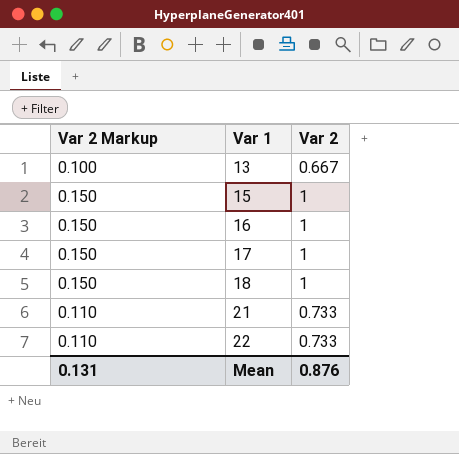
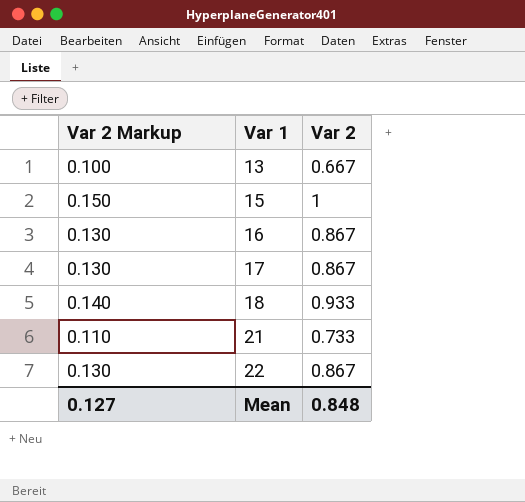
16 | Var 2 Markup: 0.150 -> 0.130
16 | Var 2: 1 -> 0.867
17 | Var 2 Markup: 0.150 -> 0.130
17 | Var 2: 1 -> 0.867
18 | Var 2 Markup: 0.150 -> 0.140
18 | Var 2: 1 -> 0.933
22 | Var 2 Markup: 0.110 -> 0.130
22 | Var 2: 0.733 -> 0.867
Mean | Var 2 Markup: 0.131 -> 0.127
Mean | Var 2: 0.876 -> 0.848

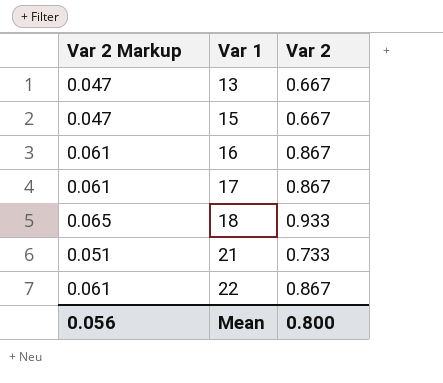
column Var 2 Markup | formula: [Var 2] * 0.15 -> [Var 2] * 0.07
15 | Var 2: 1 -> 0.667
Mean | Var 2 Markup: 0.127 -> 0.056
Mean | Var 2: 0.848 -> 0.800

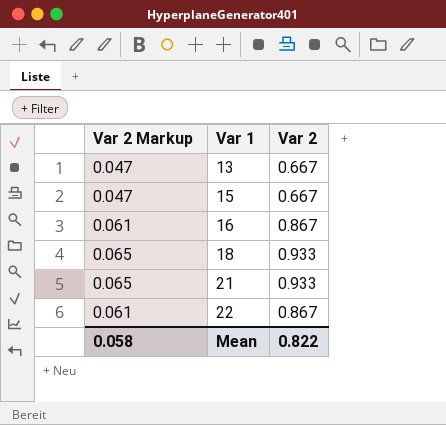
row 17: 0.061 | 0.867 -> none
21 | Var 2 Markup: 0.051 -> 0.065
21 | Var 2: 0.733 -> 0.933
Mean | Var 2 Markup: 0.056 -> 0.058
Mean | Var 2: 0.800 -> 0.822

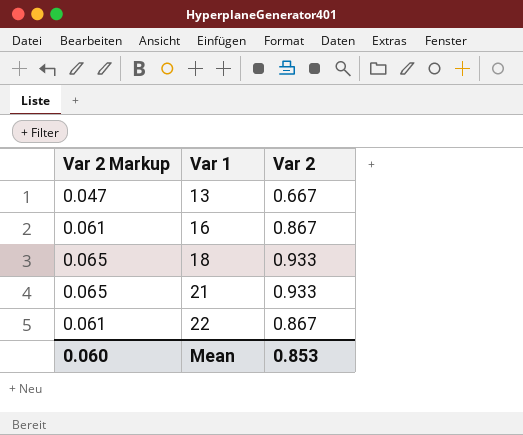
row 15: 0.047 | 0.667 -> none
Mean | Var 2 Markup: 0.058 -> 0.060
Mean | Var 2: 0.822 -> 0.853

